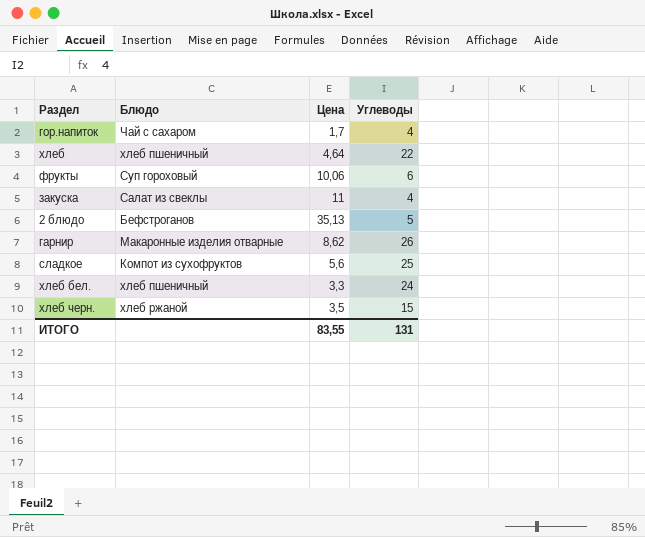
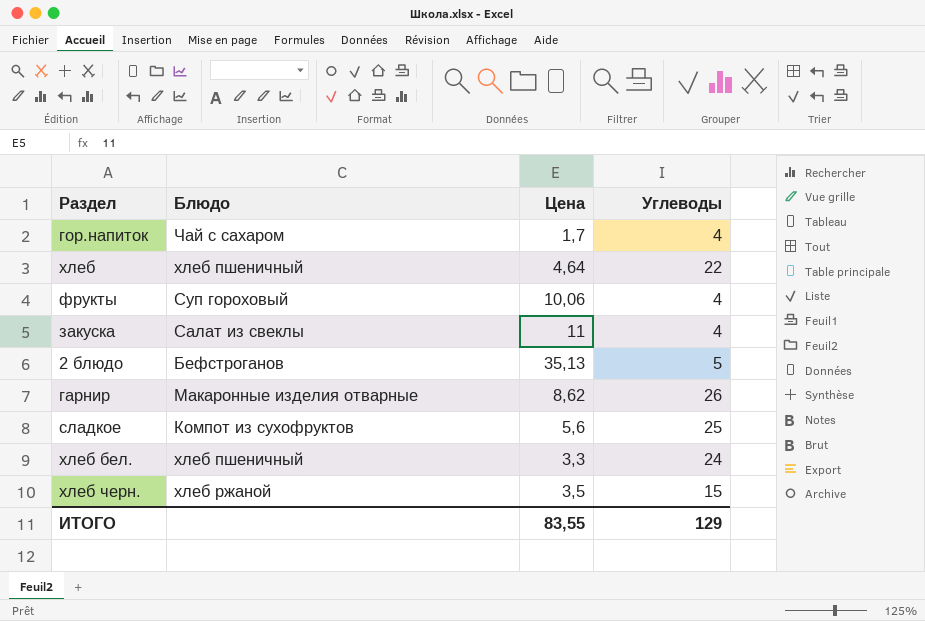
фрукты | Углеводы: 6 -> 4
ИТОГО | Углеводы: 131 -> 129

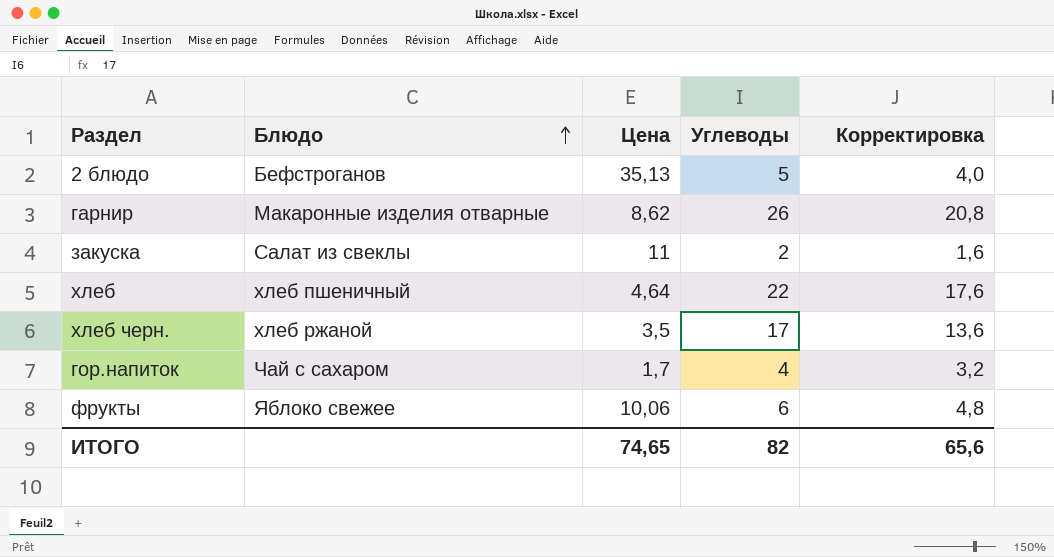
row order: none -> Блюдо ascending
column Корректировка | formula: none -> [Углеводы] * 0,8
row сладкое: Компот из сухофруктов | 5,6 | 25 -> none
row хлеб бел.: хлеб пшеничный | 3,3 | 24 -> none
закуска | Углеводы: 4 -> 2
хлеб черн. | Углеводы: 15 -> 17
фрукты | Блюдо: Суп гороховый -> Яблоко свежее
фрукты | Углеводы: 4 -> 6
ИТОГО | Цена: 83,55 -> 74,65
ИТОГО | Углеводы: 129 -> 82

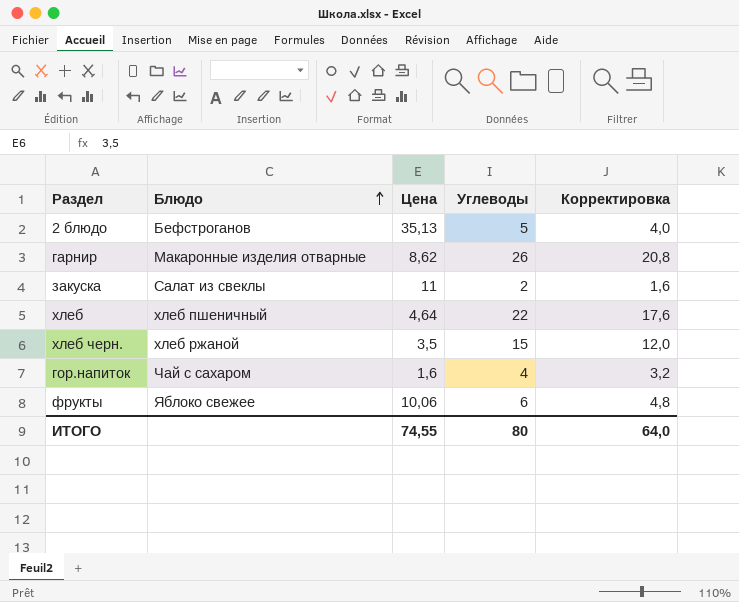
хлеб черн. | Углеводы: 17 -> 15
хлеб черн. | Корректировка: 13,6 -> 12,0
гор.напиток | Цена: 1,7 -> 1,6
ИТОГО | Цена: 74,65 -> 74,55
ИТОГО | Углеводы: 82 -> 80
ИТОГО | Корректировка: 65,6 -> 64,0

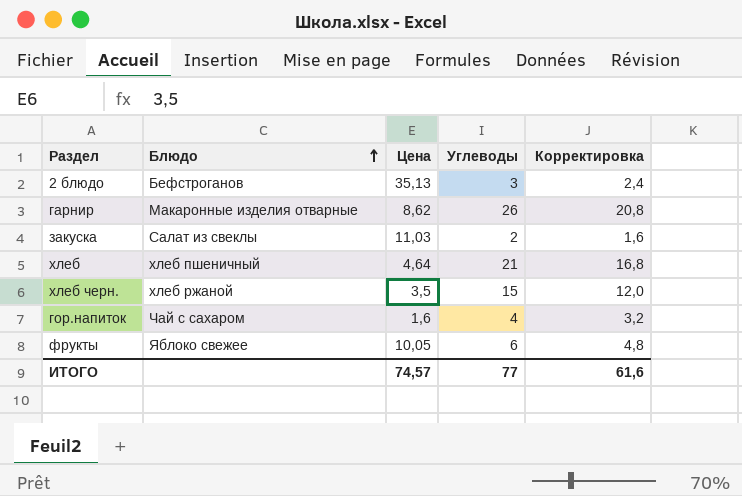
2 блюдо | Углеводы: 5 -> 3
2 блюдо | Корректировка: 4,0 -> 2,4
закуска | Цена: 11 -> 11,03
хлеб | Углеводы: 22 -> 21
хлеб | Корректировка: 17,6 -> 16,8
фрукты | Цена: 10,06 -> 10,05
ИТОГО | Цена: 74,55 -> 74,57
ИТОГО | Углеводы: 80 -> 77
ИТОГО | Корректировка: 64,0 -> 61,6

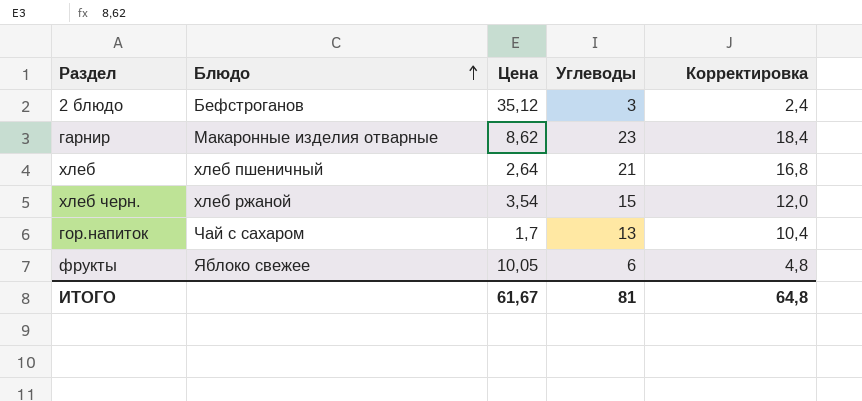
row закуска: Салат из свеклы | 11,03 | 2 | 1,6 -> none
2 блюдо | Цена: 35,13 -> 35,12
гарнир | Углеводы: 26 -> 23
гарнир | Корректировка: 20,8 -> 18,4
хлеб | Цена: 4,64 -> 2,64
хлеб черн. | Цена: 3,5 -> 3,54
гор.напиток | Цена: 1,6 -> 1,7
гор.напиток | Углеводы: 4 -> 13
гор.напиток | Корректировка: 3,2 -> 10,4
ИТОГО | Цена: 74,57 -> 61,67
ИТОГО | Углеводы: 77 -> 81
ИТОГО | Корректировка: 61,6 -> 64,8

